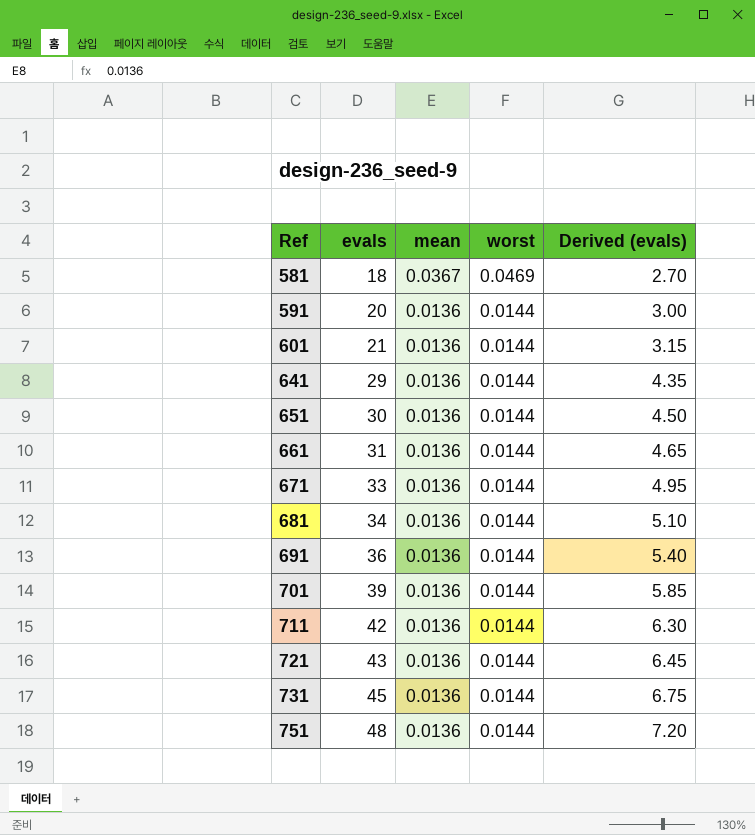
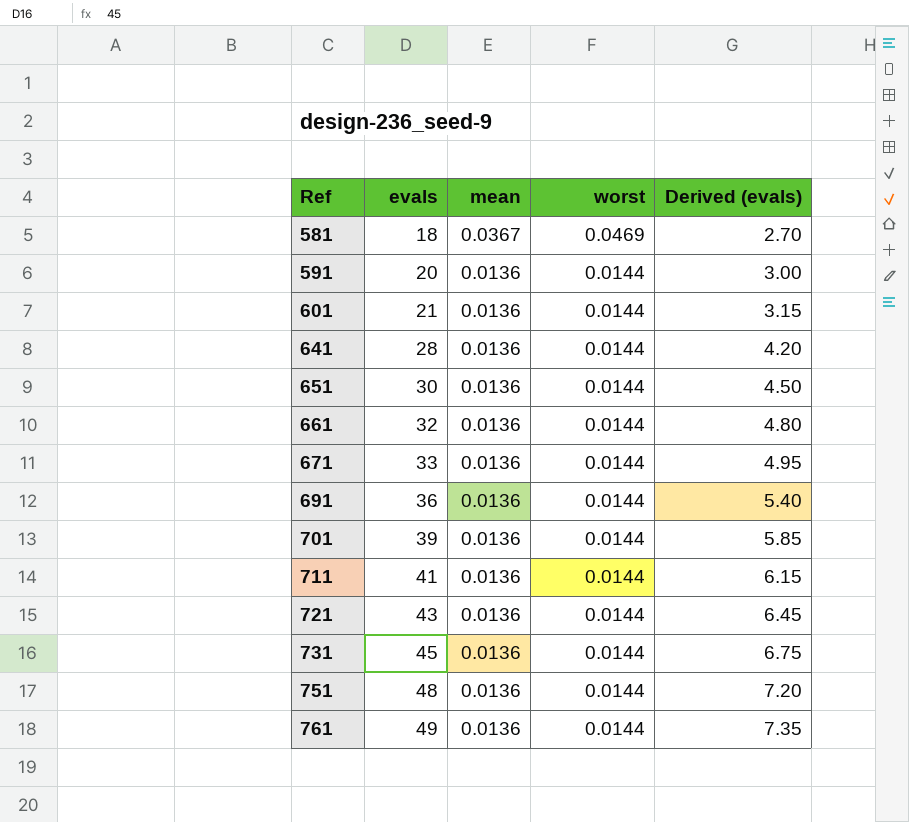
row 681: 34 | 0.0136 | 0.0144 | 5.10 -> none
641 | evals: 29 -> 28
641 | Derived (evals): 4.35 -> 4.20
661 | evals: 31 -> 32
661 | Derived (evals): 4.65 -> 4.80
711 | evals: 42 -> 41
711 | Derived (evals): 6.30 -> 6.15
row 761: none -> 49 | 0.0136 | 0.0144 | 7.35

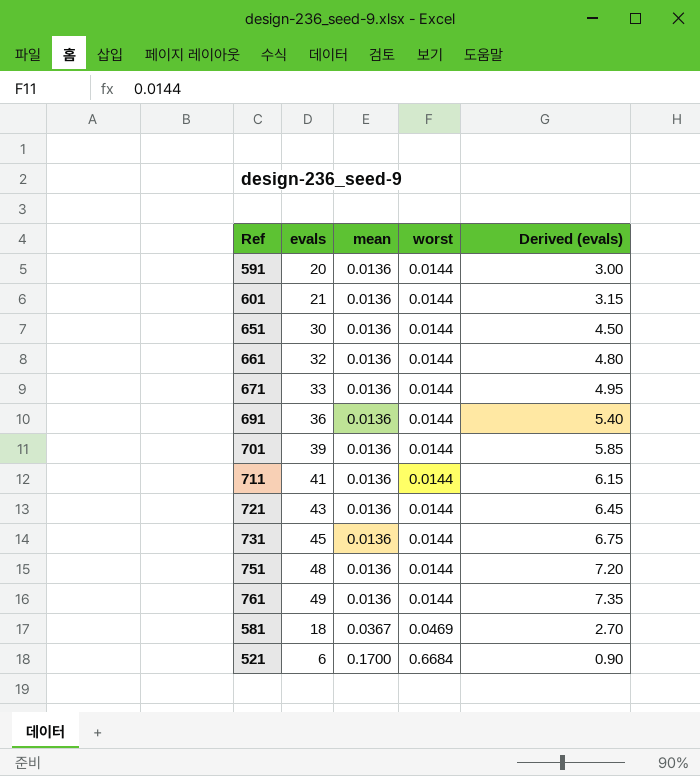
row order: Ref ascending -> mean ascending
row 641: 28 | 0.0136 | 0.0144 | 4.20 -> none
row 521: none -> 6 | 0.1700 | 0.6684 | 0.90

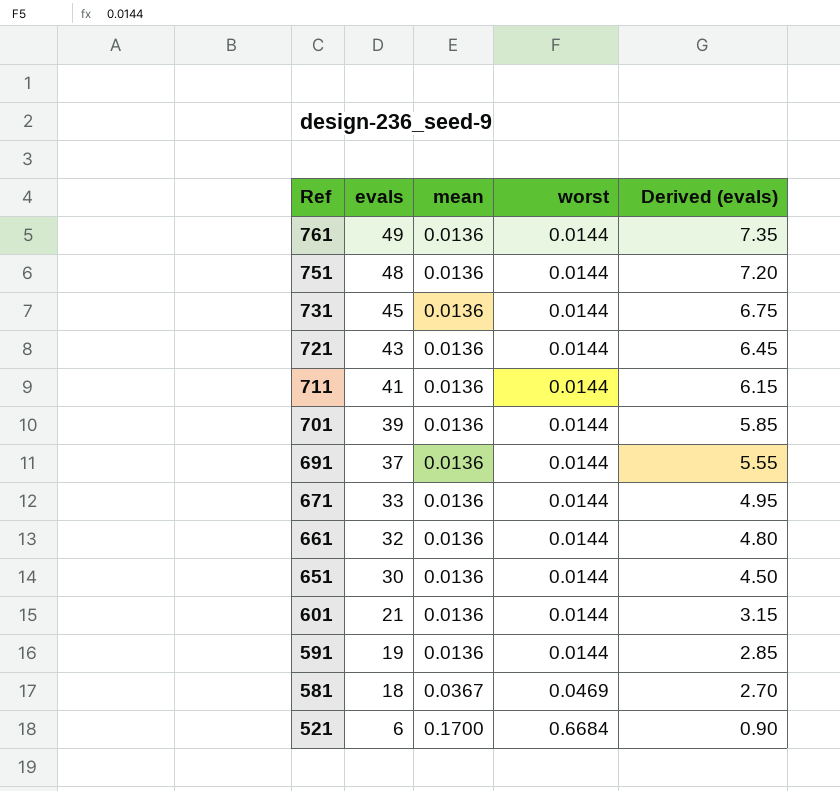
row order: mean ascending -> Ref descending
691 | evals: 36 -> 37
691 | Derived (evals): 5.40 -> 5.55
591 | evals: 20 -> 19
591 | Derived (evals): 3.00 -> 2.85

